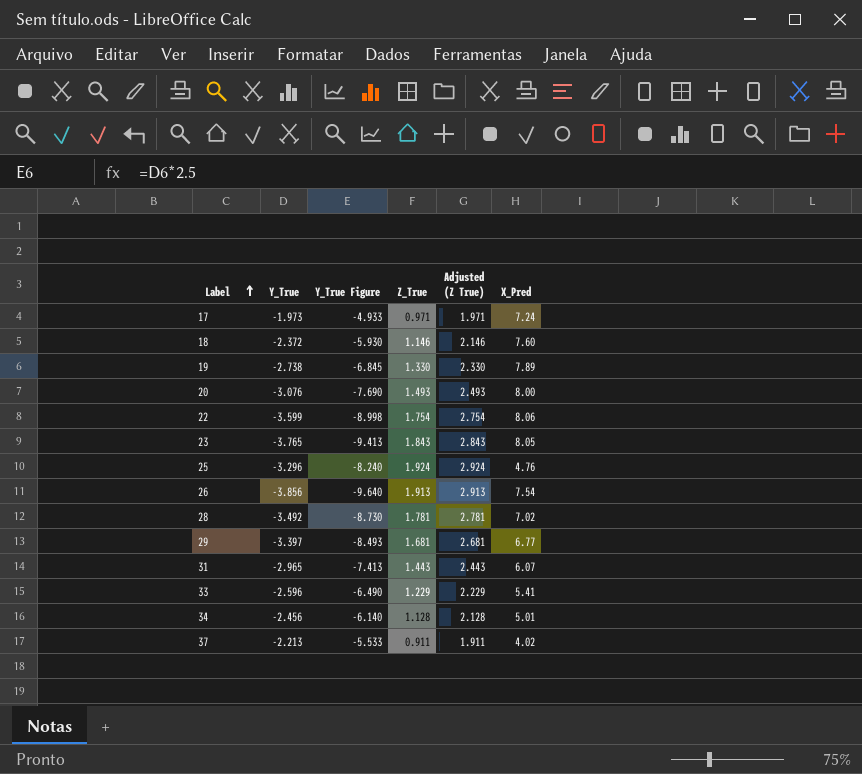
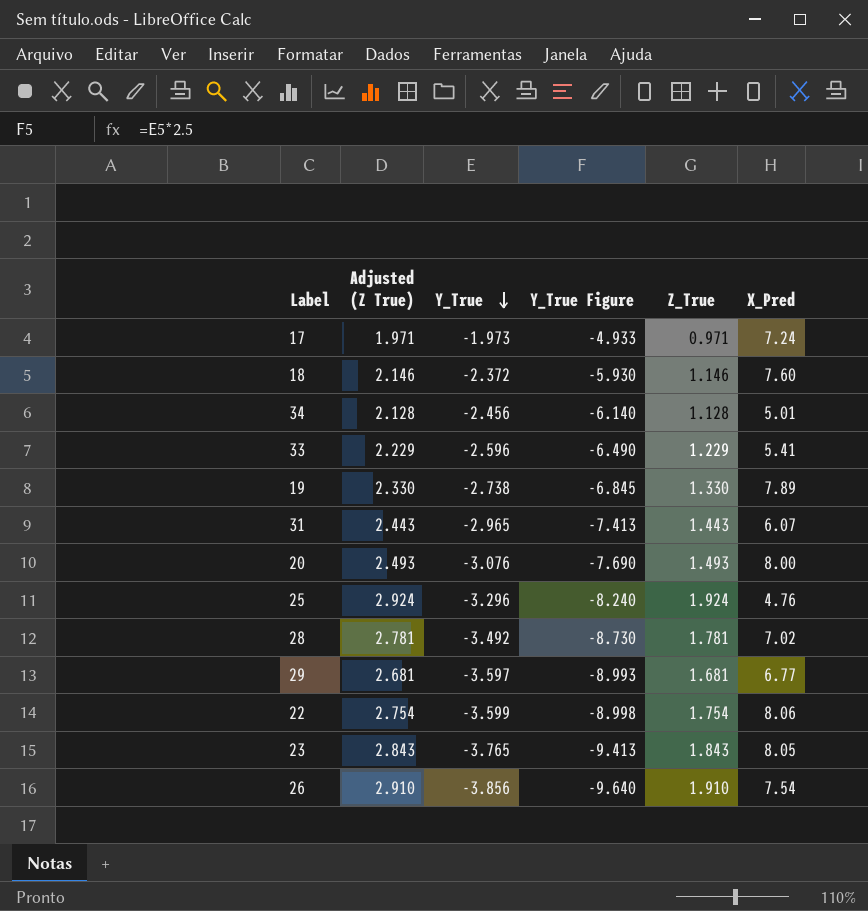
row order: Label ascending -> Y_True descending
column Adjusted (Z True) | position: 5 -> 2
row 37: -2.213 | -5.533 | 0.911 | 1.911 | 4.02 -> none
29 | Y_True: -3.397 -> -3.597
29 | Y_True Figure: -8.493 -> -8.993
26 | Adjusted (Z True): 2.913 -> 2.910
26 | Z_True: 1.913 -> 1.910

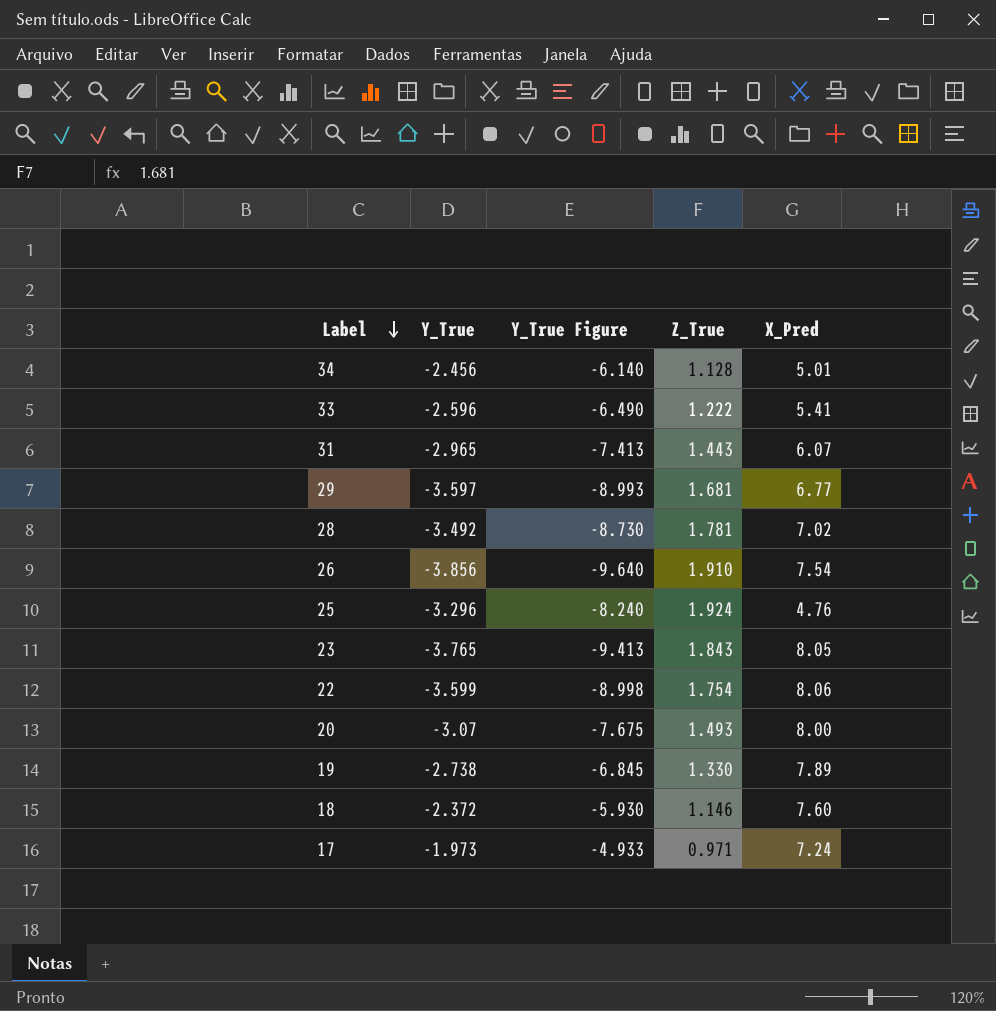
row order: Y_True descending -> Label descending
column Adjusted (Z True) | formula: [Z_True] + 1 -> none
33 | Z_True: 1.229 -> 1.222
20 | Y_True: -3.076 -> -3.07
20 | Y_True Figure: -7.690 -> -7.675

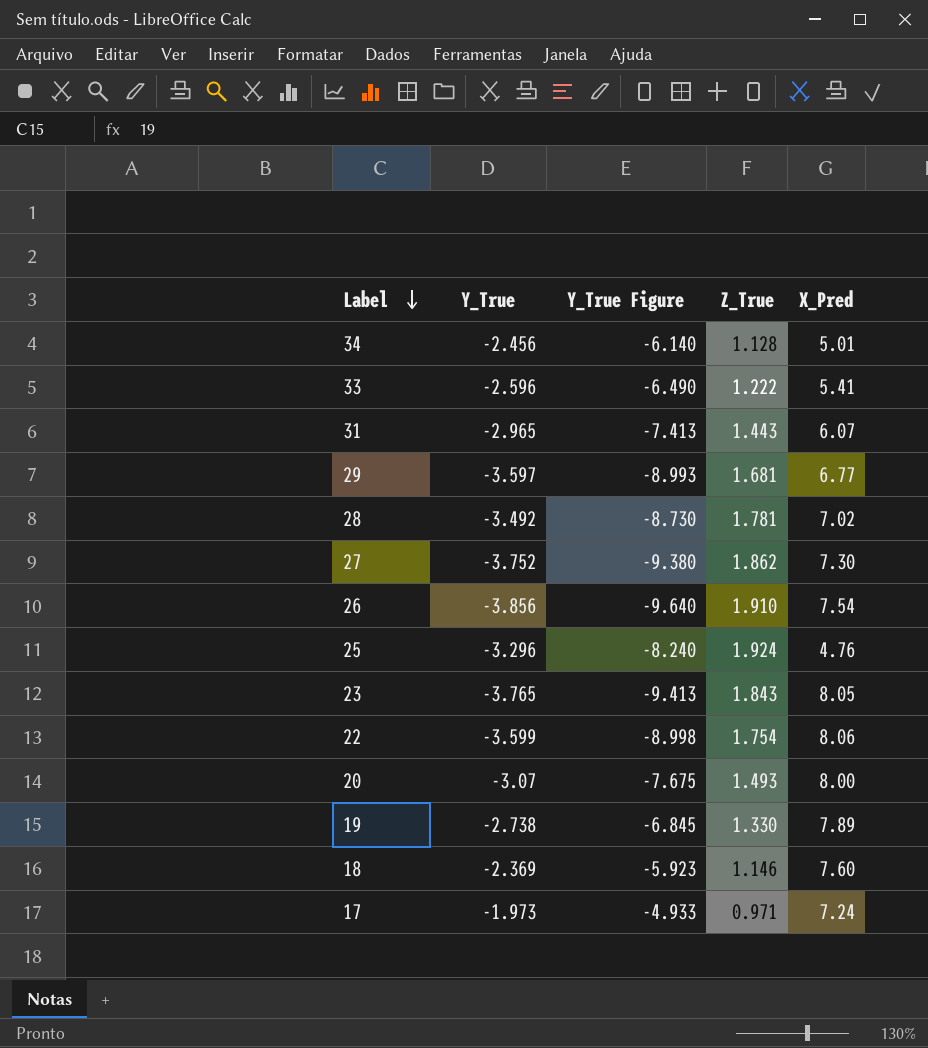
row 27: none -> -3.752 | -9.380 | 1.862 | 7.30
18 | Y_True: -2.372 -> -2.369
18 | Y_True Figure: -5.930 -> -5.923

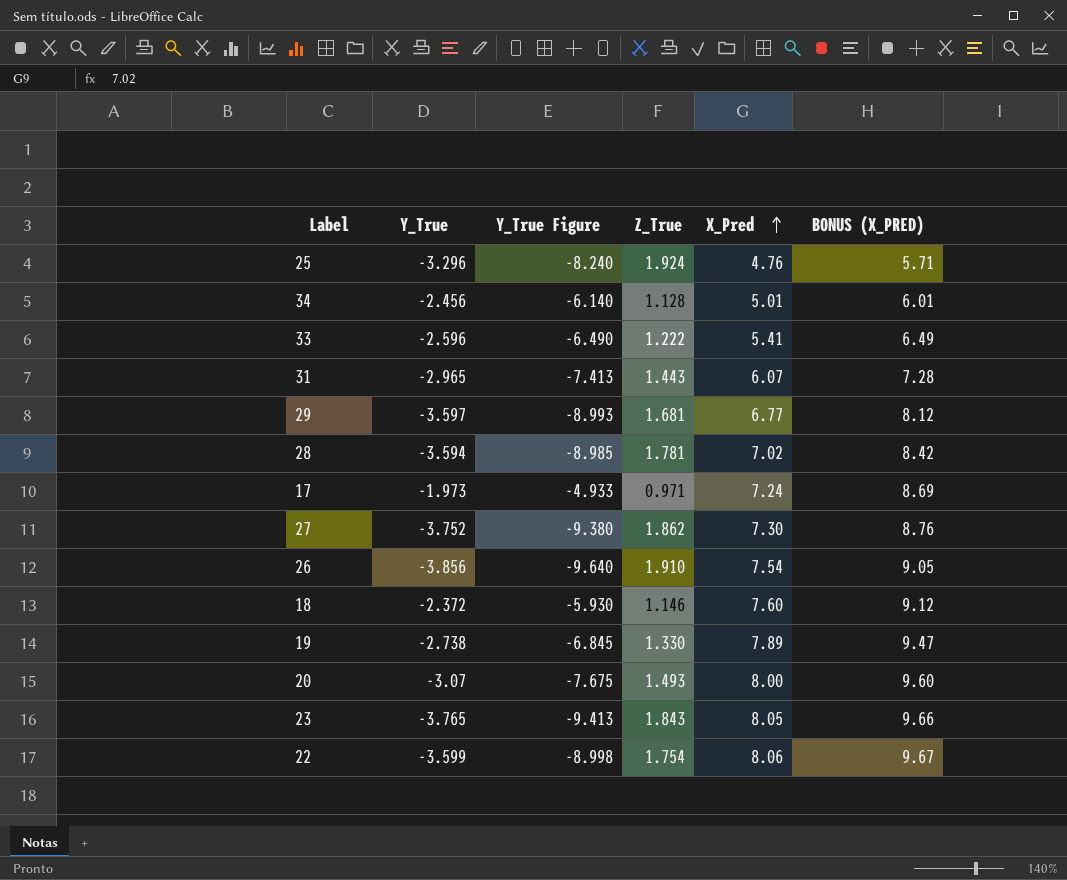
row order: Label descending -> X_Pred ascending
column BONUS (X_PRED) | formula: none -> [X_Pred] * 1.2
28 | Y_True: -3.492 -> -3.594
28 | Y_True Figure: -8.730 -> -8.985
18 | Y_True: -2.369 -> -2.372
18 | Y_True Figure: -5.923 -> -5.930

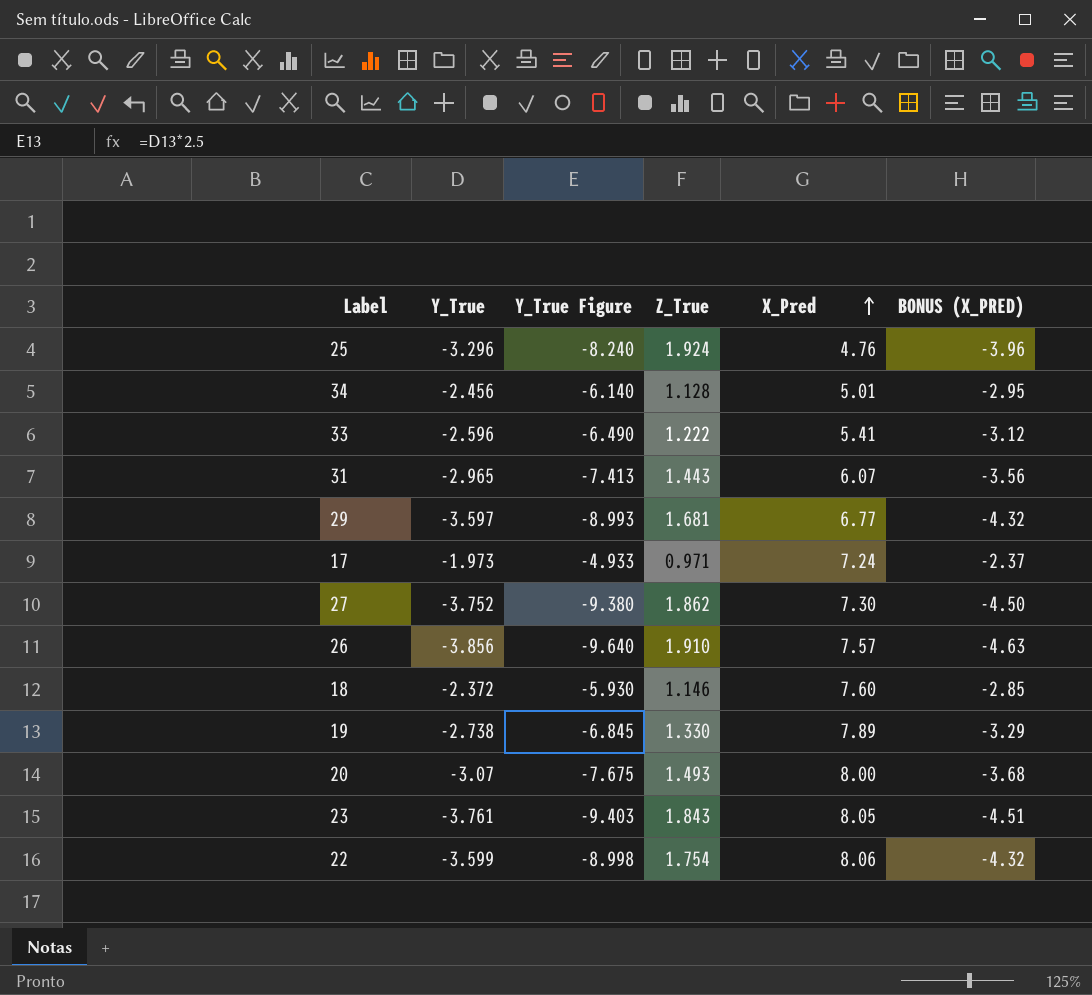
column BONUS (X_PRED) | formula: [X_Pred] * 1.2 -> [Y_True] * 1.2
row 28: -3.594 | -8.985 | 1.781 | 7.02 | 8.42 -> none
26 | X_Pred: 7.54 -> 7.57
23 | Y_True: -3.765 -> -3.761
23 | Y_True Figure: -9.413 -> -9.403

